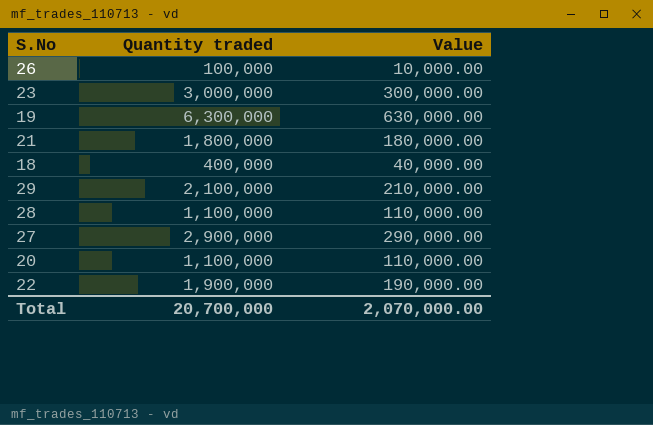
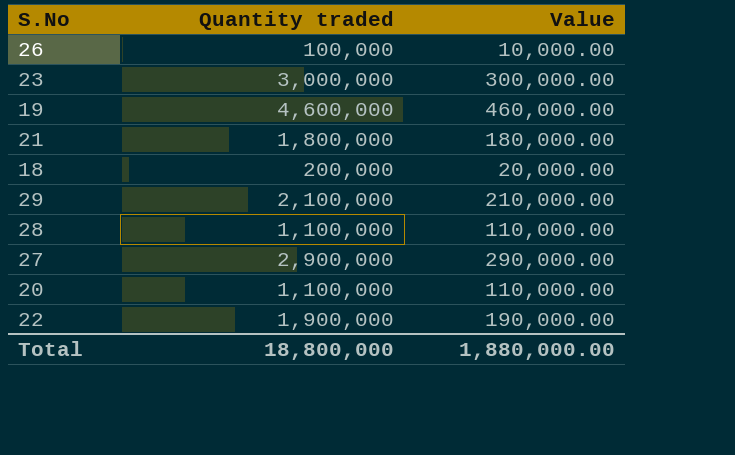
19 | Quantity traded: 6,300,000 -> 4,600,000
19 | Value: 630,000.00 -> 460,000.00
18 | Quantity traded: 400,000 -> 200,000
18 | Value: 40,000.00 -> 20,000.00
Total | Quantity traded: 20,700,000 -> 18,800,000
Total | Value: 2,070,000.00 -> 1,880,000.00

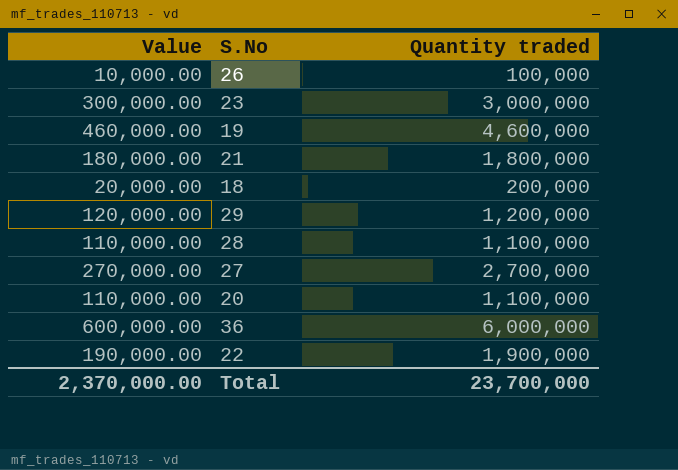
column Value | position: 3 -> 1
29 | Value: 210,000.00 -> 120,000.00
29 | Quantity traded: 2,100,000 -> 1,200,000
27 | Value: 290,000.00 -> 270,000.00
27 | Quantity traded: 2,900,000 -> 2,700,000
row 36: none -> 600,000.00 | 6,000,000
Total | Value: 1,880,000.00 -> 2,370,000.00
Total | Quantity traded: 18,800,000 -> 23,700,000

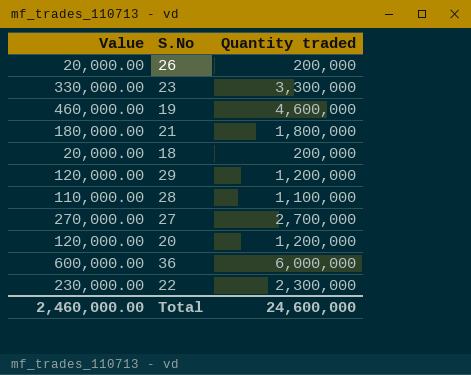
26 | Value: 10,000.00 -> 20,000.00
26 | Quantity traded: 100,000 -> 200,000
23 | Value: 300,000.00 -> 330,000.00
23 | Quantity traded: 3,000,000 -> 3,300,000
20 | Value: 110,000.00 -> 120,000.00
20 | Quantity traded: 1,100,000 -> 1,200,000
22 | Value: 190,000.00 -> 230,000.00
22 | Quantity traded: 1,900,000 -> 2,300,000
Total | Value: 2,370,000.00 -> 2,460,000.00
Total | Quantity traded: 23,700,000 -> 24,600,000

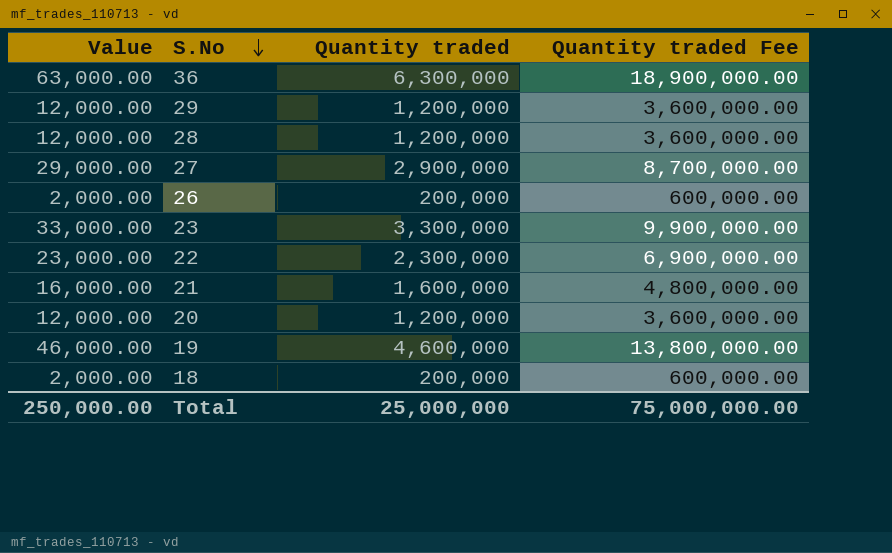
row order: none -> S.No descending
column Value | formula: [Quantity traded] * 0.1 -> [Quantity traded] * 0.01
column Quantity traded Fee | formula: none -> [Quantity traded] * 3
36 | Quantity traded: 6,000,000 -> 6,300,000
28 | Quantity traded: 1,100,000 -> 1,200,000
27 | Quantity traded: 2,700,000 -> 2,900,000
21 | Quantity traded: 1,800,000 -> 1,600,000
Total | Value: 2,460,000.00 -> 250,000.00
Total | Quantity traded: 24,600,000 -> 25,000,000

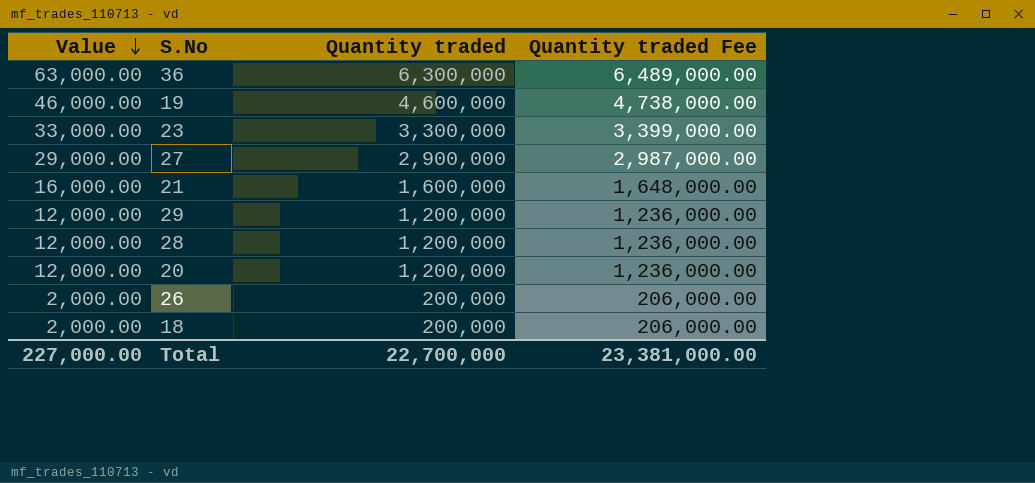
row order: S.No descending -> Value descending
column Quantity traded Fee | formula: [Quantity traded] * 3 -> [Quantity traded] * 1.03
row 22: 23,000.00 | 2,300,000 | 6,900,000.00 -> none
Total | Value: 250,000.00 -> 227,000.00
Total | Quantity traded: 25,000,000 -> 22,700,000
Total | Quantity traded Fee: 75,000,000.00 -> 23,381,000.00

